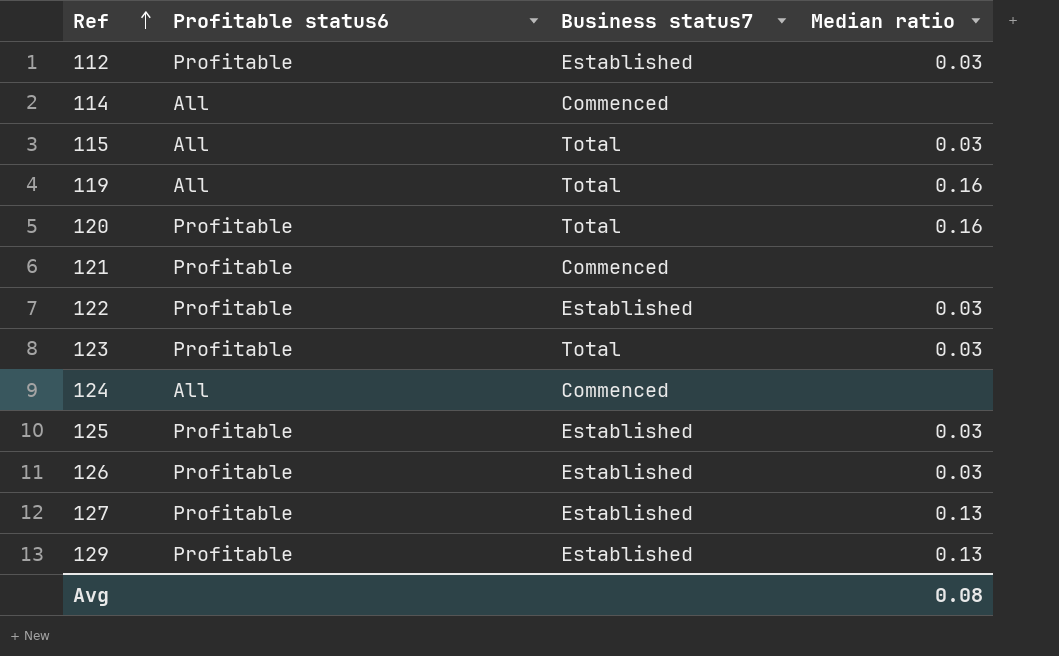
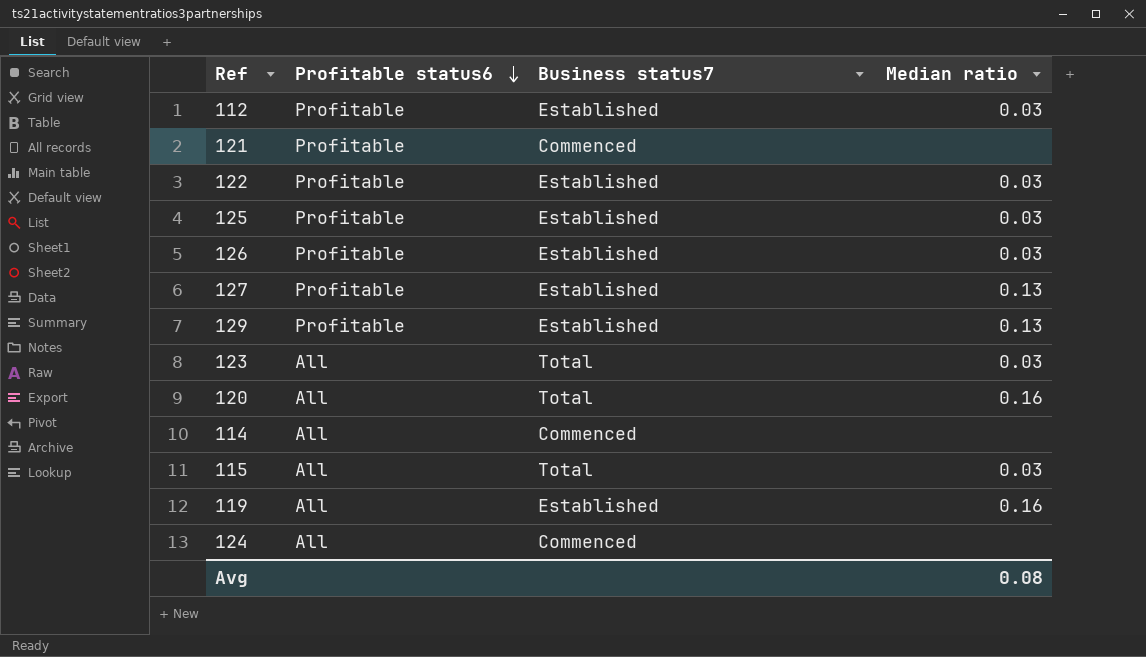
row order: Ref ascending -> Profitable status6 descending
123 | Profitable status6: Profitable -> All
120 | Profitable status6: Profitable -> All
119 | Business status7: Total -> Established

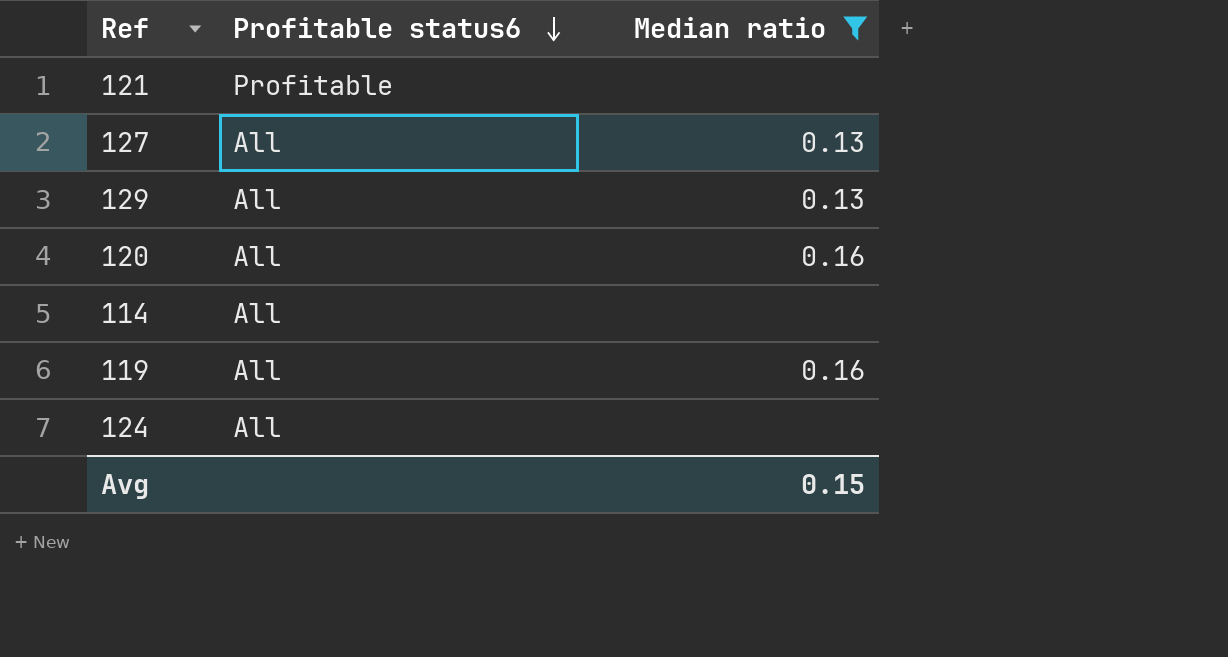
filter: none -> Median ratio != 0.03
column Business status7 | position: 3 -> none
127 | Profitable status6: Profitable -> All
129 | Profitable status6: Profitable -> All
Avg | Median ratio: 0.08 -> 0.15

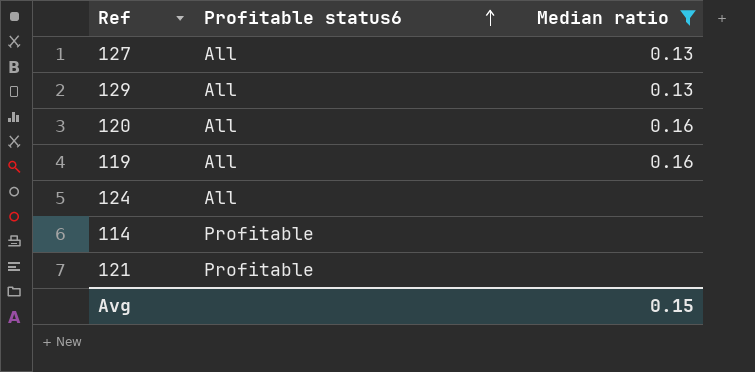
row order: Profitable status6 descending -> Profitable status6 ascending
114 | Profitable status6: All -> Profitable

